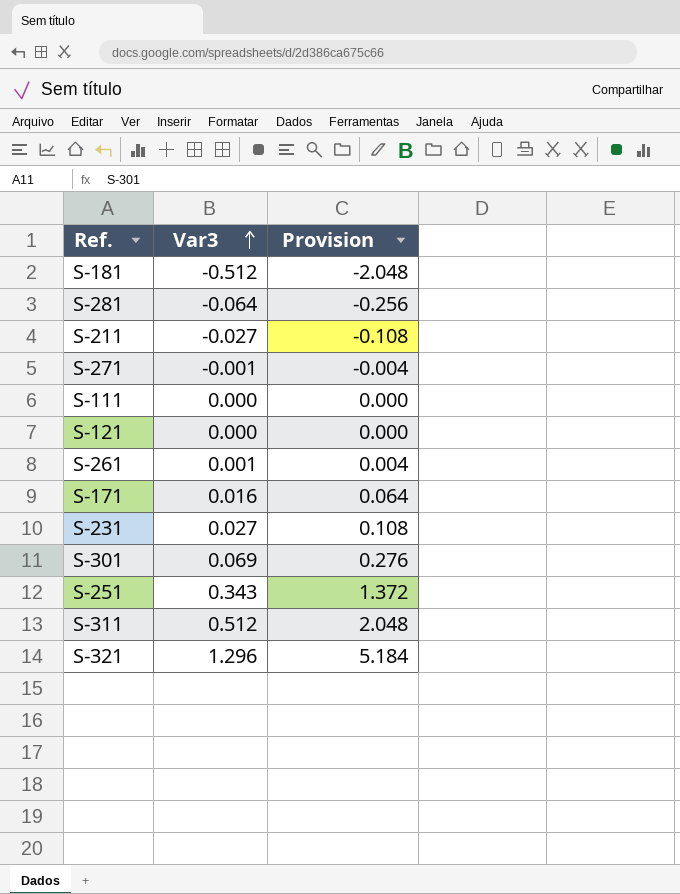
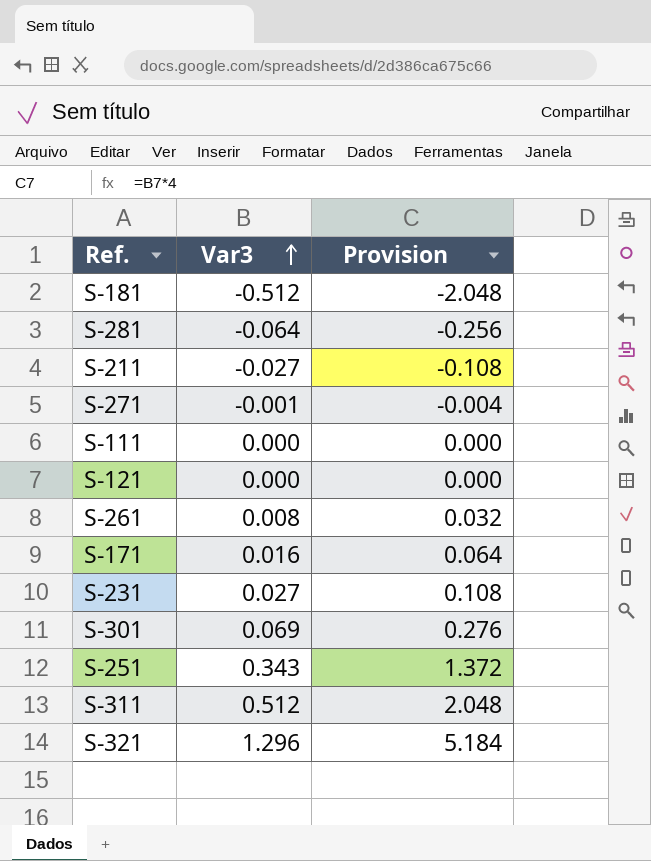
S-261 | Var3: 0.001 -> 0.008
S-261 | Provision: 0.004 -> 0.032

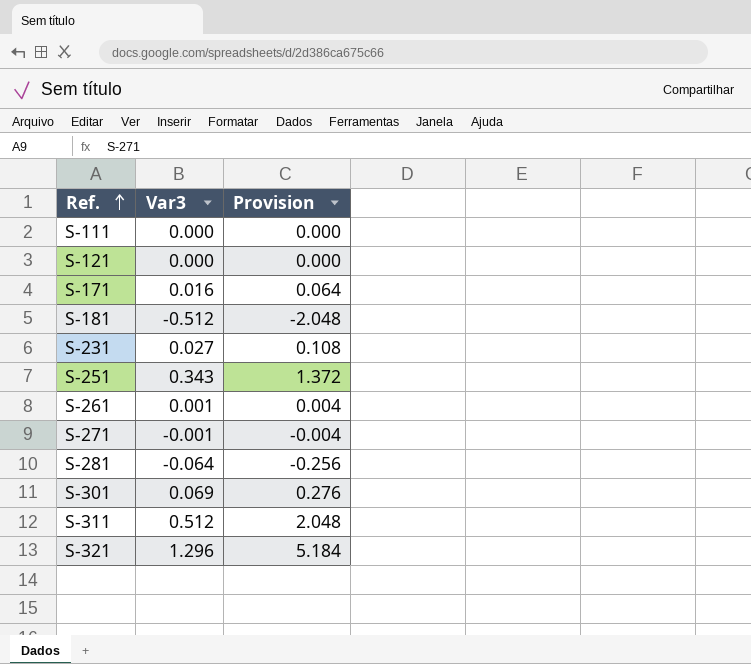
row order: Var3 ascending -> Ref. ascending
row S-211: -0.027 | -0.108 -> none
S-261 | Var3: 0.008 -> 0.001
S-261 | Provision: 0.032 -> 0.004

